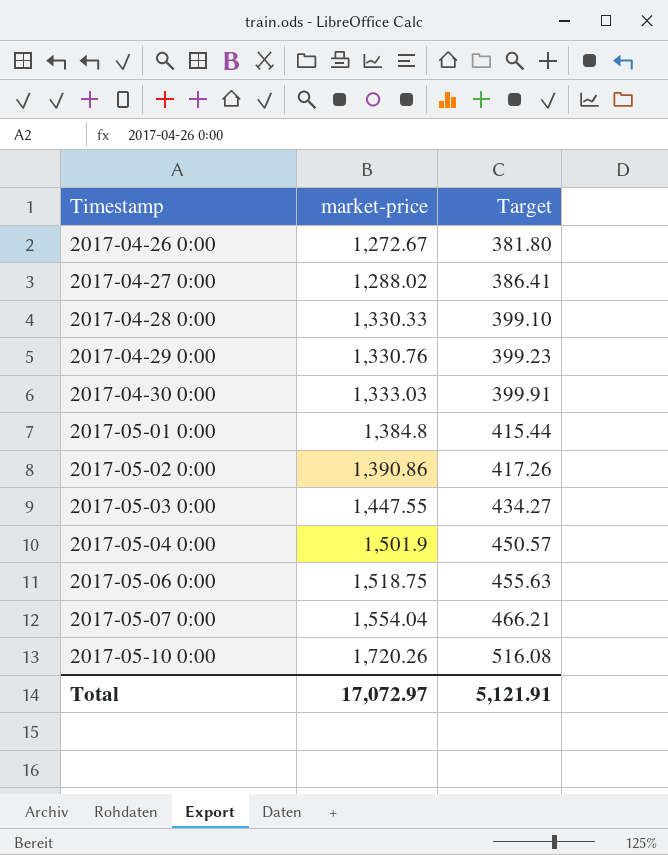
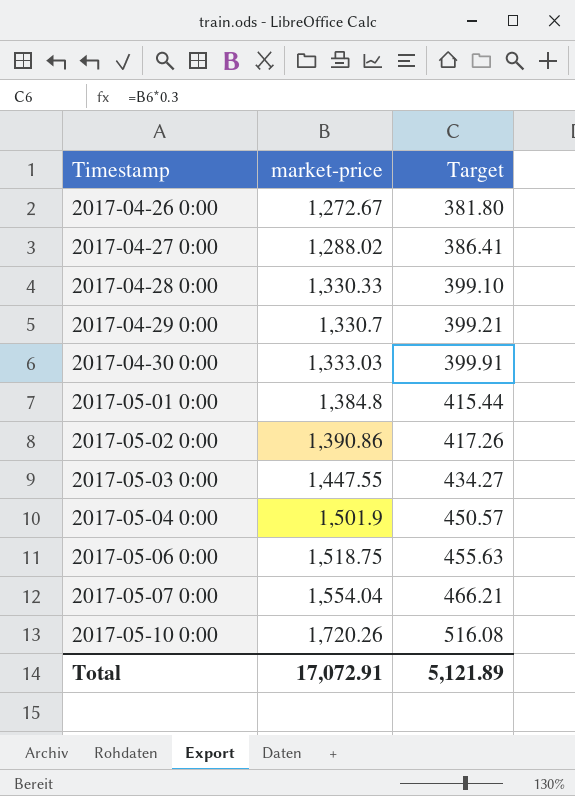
2017-04-29 0:00 | market-price: 1,330.76 -> 1,330.7
2017-04-29 0:00 | Target: 399.23 -> 399.21
Total | market-price: 17,072.97 -> 17,072.91
Total | Target: 5,121.91 -> 5,121.89

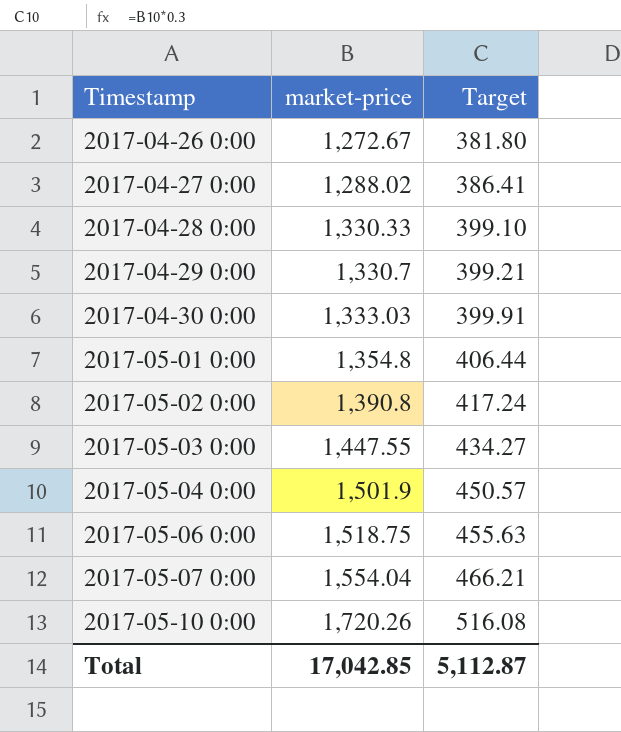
2017-05-01 0:00 | market-price: 1,384.8 -> 1,354.8
2017-05-01 0:00 | Target: 415.44 -> 406.44
2017-05-02 0:00 | market-price: 1,390.86 -> 1,390.8
2017-05-02 0:00 | Target: 417.26 -> 417.24
Total | market-price: 17,072.91 -> 17,042.85
Total | Target: 5,121.89 -> 5,112.87

